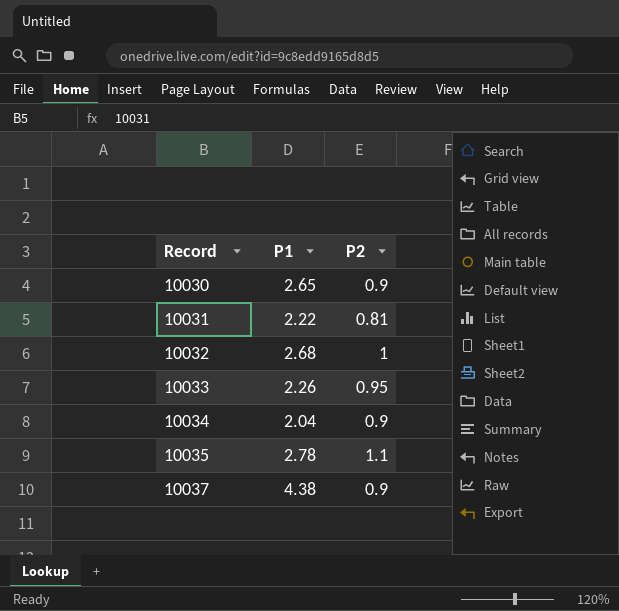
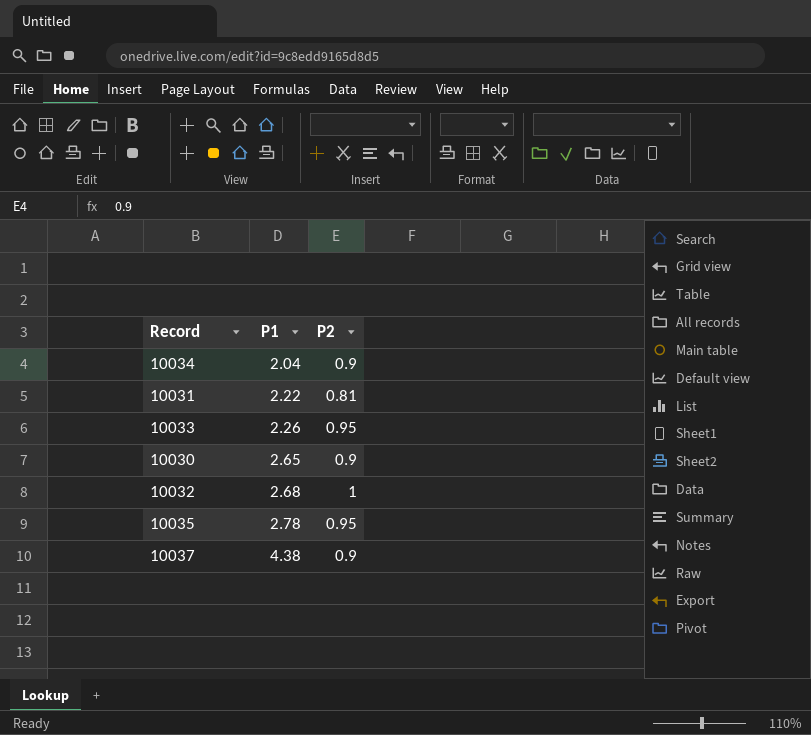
row order: Record ascending -> P1 ascending
10035 | P2: 1.1 -> 0.95

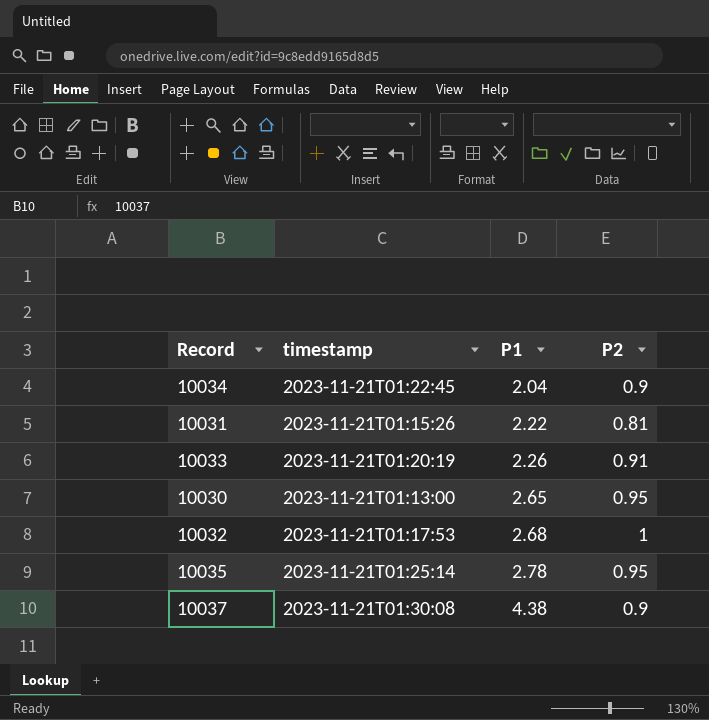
column timestamp | position: none -> 2
10033 | P2: 0.95 -> 0.91
10030 | P2: 0.9 -> 0.95

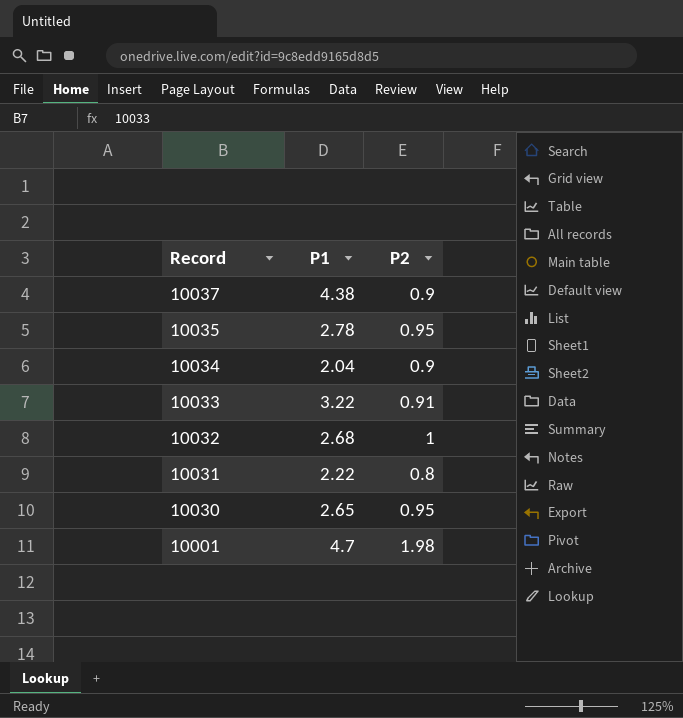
row order: P1 ascending -> Record descending
column timestamp | position: 2 -> none
10033 | P1: 2.26 -> 3.22
10031 | P2: 0.81 -> 0.8
row 10001: none -> 4.7 | 1.98

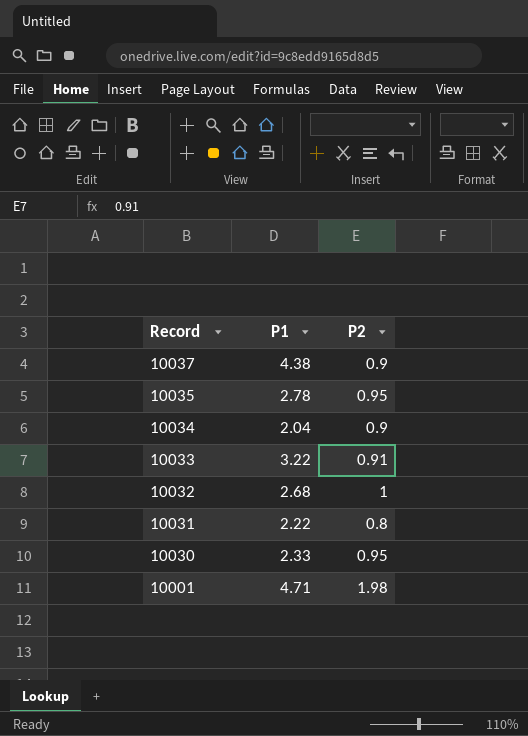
10030 | P1: 2.65 -> 2.33
10001 | P1: 4.7 -> 4.71

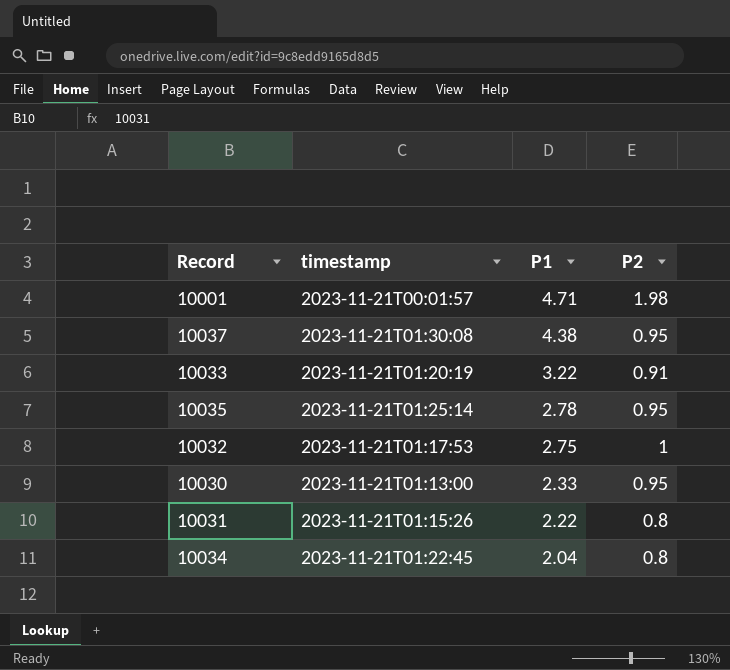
row order: Record descending -> P1 descending
column timestamp | position: none -> 2
10037 | P2: 0.9 -> 0.95
10032 | P1: 2.68 -> 2.75
10034 | P2: 0.9 -> 0.8

